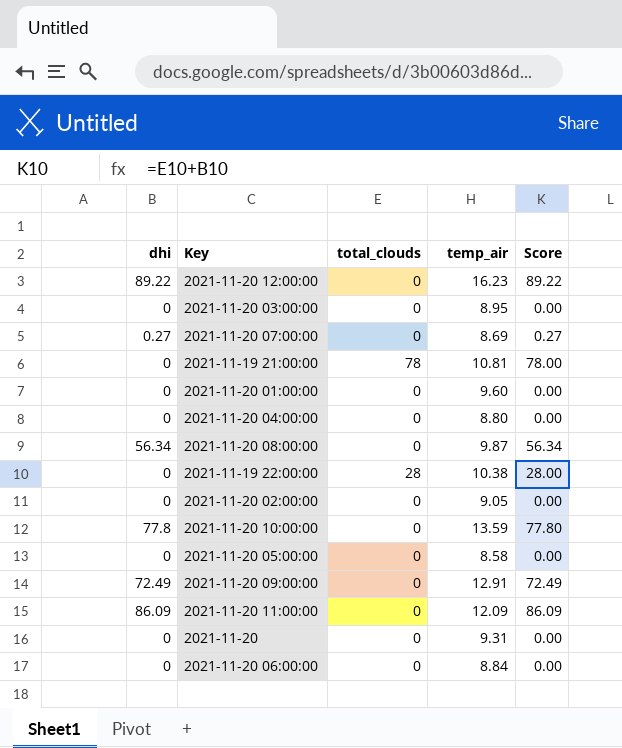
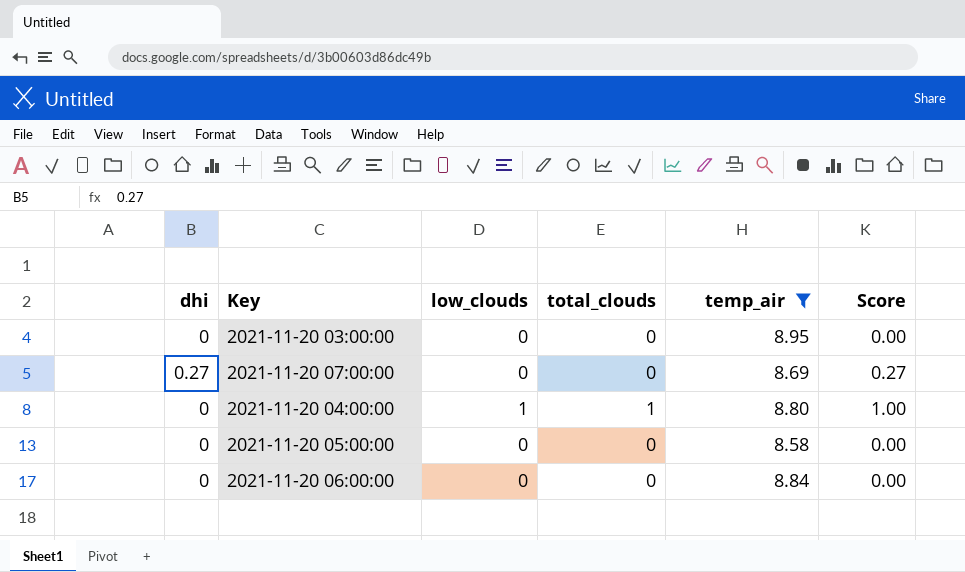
filter: none -> temp_air <= 8.95
column low_clouds | position: none -> 3
2021-11-20 04:00:00 | total_clouds: 0 -> 1
2021-11-20 04:00:00 | Score: 0.00 -> 1.00

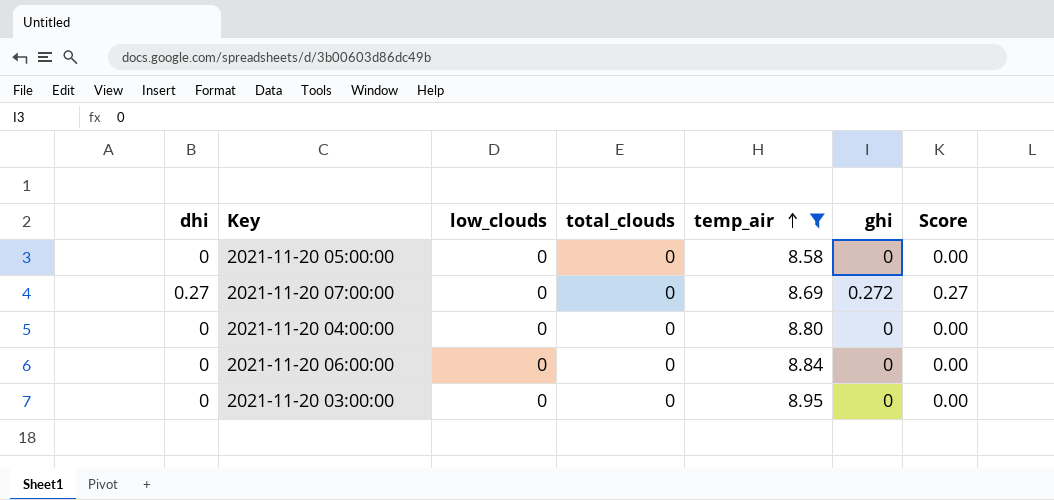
row order: none -> temp_air ascending
column ghi | position: none -> 6
2021-11-20 04:00:00 | low_clouds: 1 -> 0
2021-11-20 04:00:00 | total_clouds: 1 -> 0
2021-11-20 04:00:00 | Score: 1.00 -> 0.00

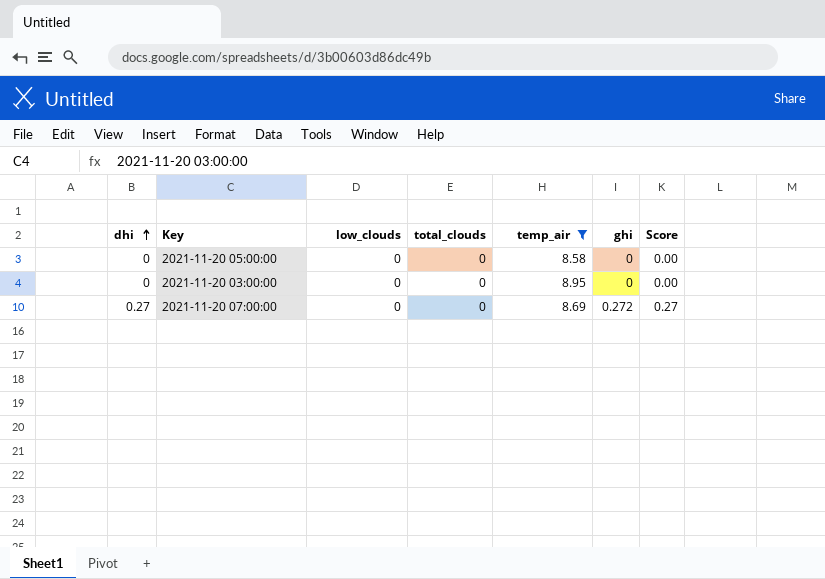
row order: temp_air ascending -> dhi ascending
row 2021-11-20 04:00:00: 0 | 0 | 0 | 8.80 | 0 | 0.00 -> none
row 2021-11-20 06:00:00: 0 | 0 | 0 | 8.84 | 0 | 0.00 -> none

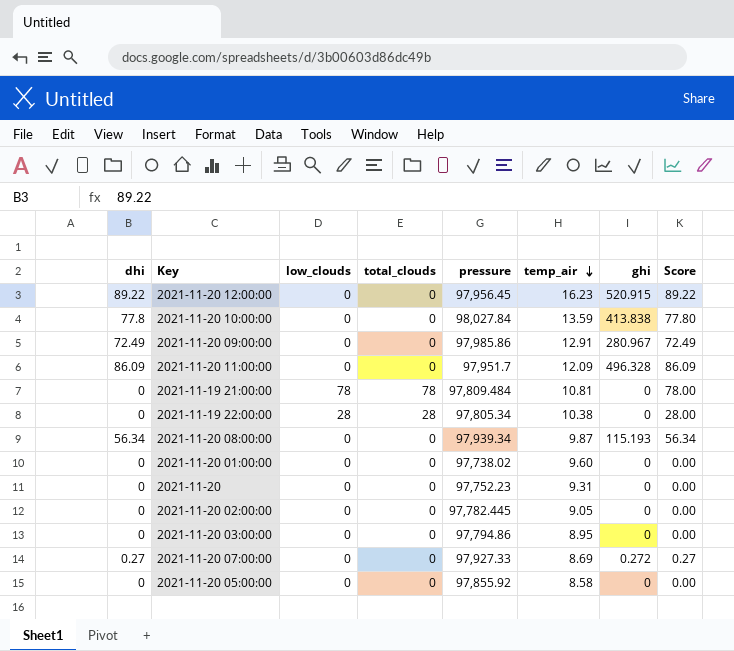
filter: temp_air <= 8.95 -> none
row order: dhi ascending -> temp_air descending
column pressure | position: none -> 5

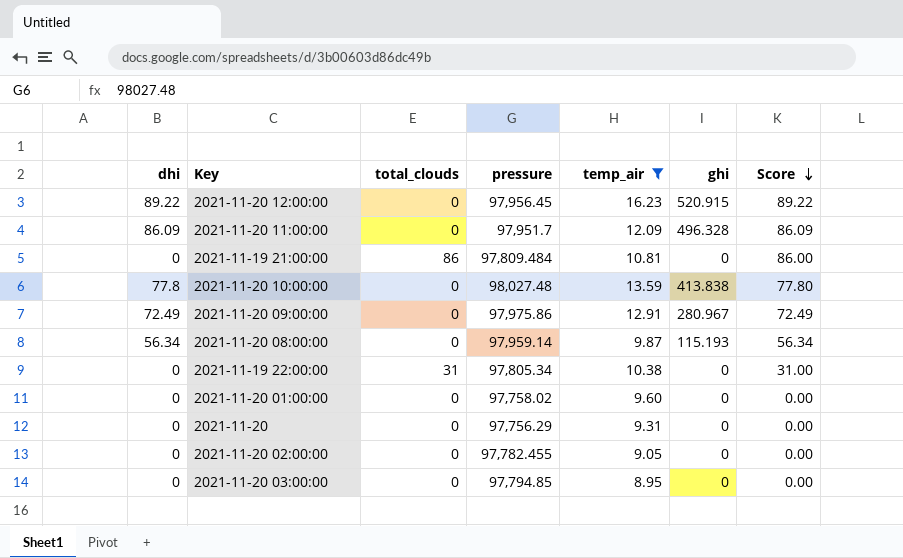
filter: none -> temp_air >= 8.95
row order: temp_air descending -> Score descending
column low_clouds | position: 3 -> none
2021-11-19 21:00:00 | total_clouds: 78 -> 86
2021-11-19 21:00:00 | Score: 78.00 -> 86.00
2021-11-20 10:00:00 | pressure: 98,027.84 -> 98,027.48
2021-11-20 09:00:00 | pressure: 97,985.86 -> 97,975.86
2021-11-20 08:00:00 | pressure: 97,939.34 -> 97,959.14
2021-11-19 22:00:00 | total_clouds: 28 -> 31
2021-11-19 22:00:00 | Score: 28.00 -> 31.00
2021-11-20 01:00:00 | pressure: 97,738.02 -> 97,758.02
2021-11-20 | pressure: 97,752.23 -> 97,756.29
2021-11-20 02:00:00 | pressure: 97,782.445 -> 97,782.455
2021-11-20 03:00:00 | pressure: 97,794.86 -> 97,794.85

